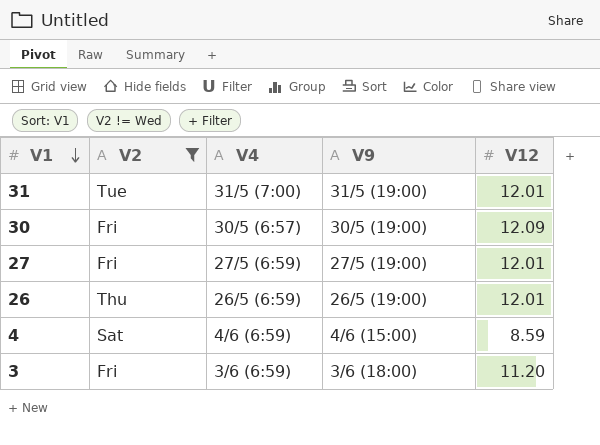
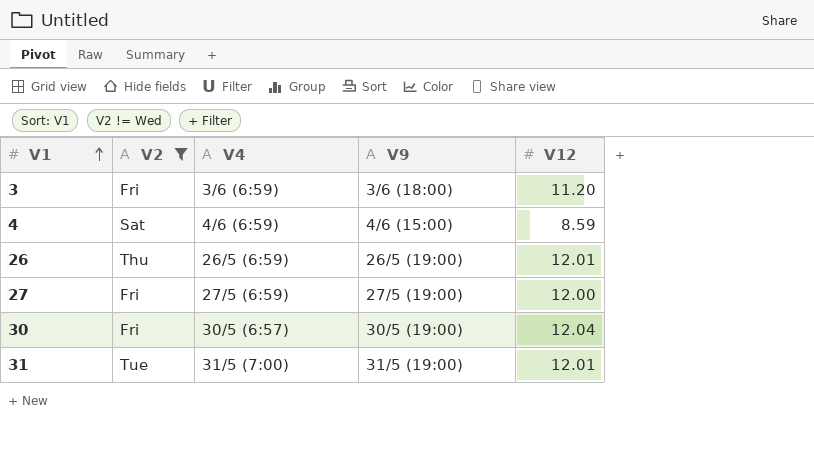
row order: V1 descending -> V1 ascending
27 | V12: 12.01 -> 12.00
30 | V12: 12.09 -> 12.04

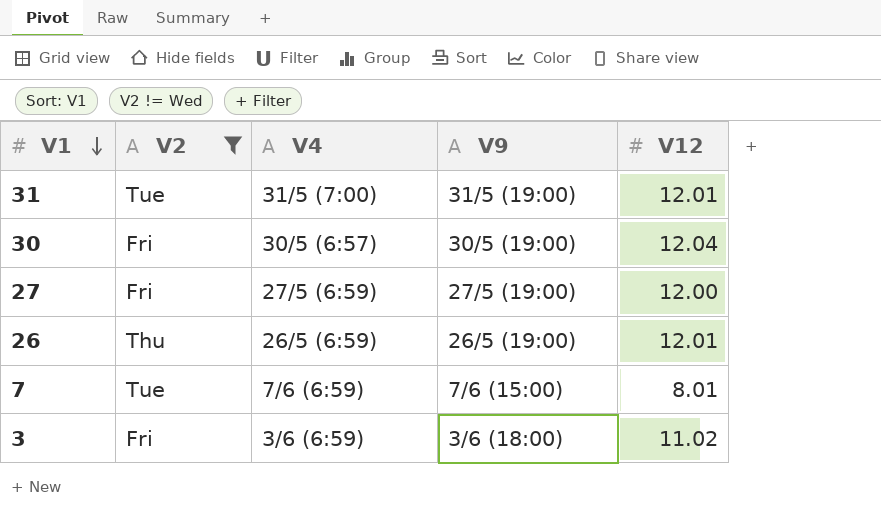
row order: V1 ascending -> V1 descending
row 4: Sat | 4/6 (6:59) | 4/6 (15:00) | 8.59 -> none
row 7: none -> Tue | 7/6 (6:59) | 7/6 (15:00) | 8.01
3 | V12: 11.20 -> 11.02

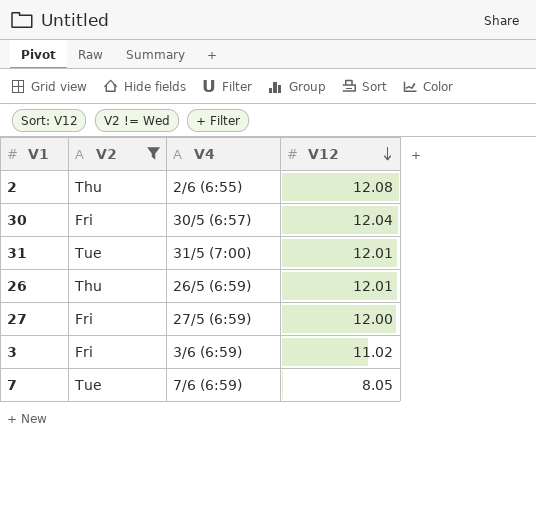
row order: V1 descending -> V12 descending
column V9 | position: 4 -> none
row 2: none -> Thu | 2/6 (6:55) | 12.08
7 | V12: 8.01 -> 8.05

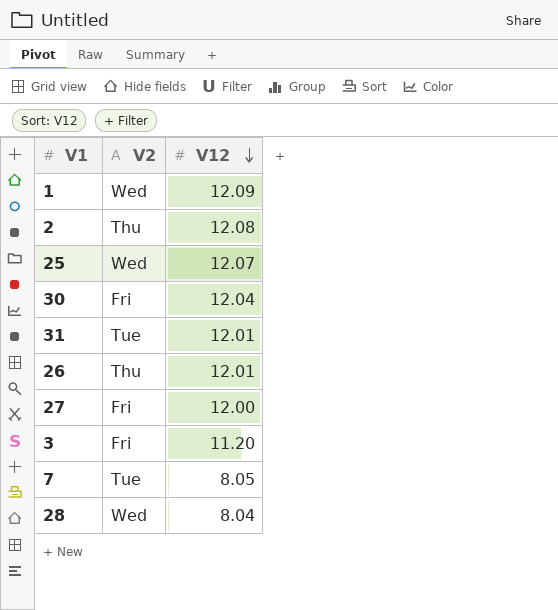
filter: V2 != Wed -> none
column V4 | position: 3 -> none
3 | V12: 11.02 -> 11.20

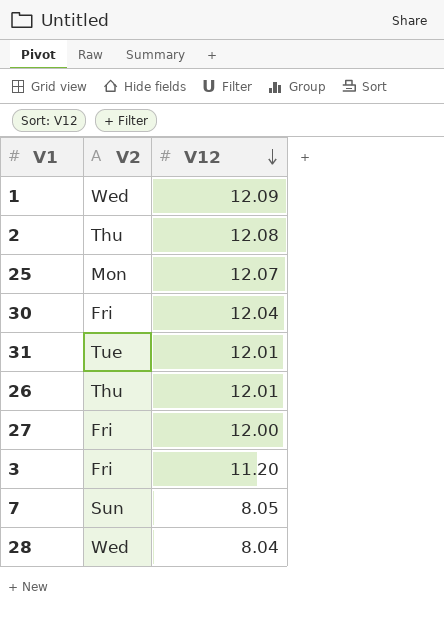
25 | V2: Wed -> Mon
7 | V2: Tue -> Sun

